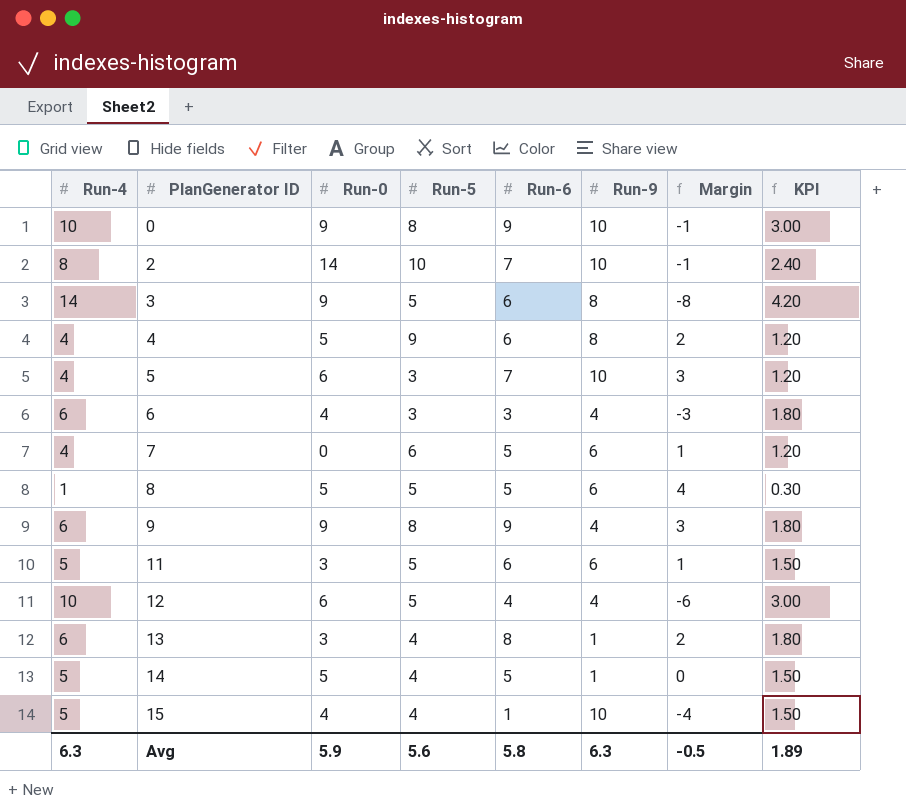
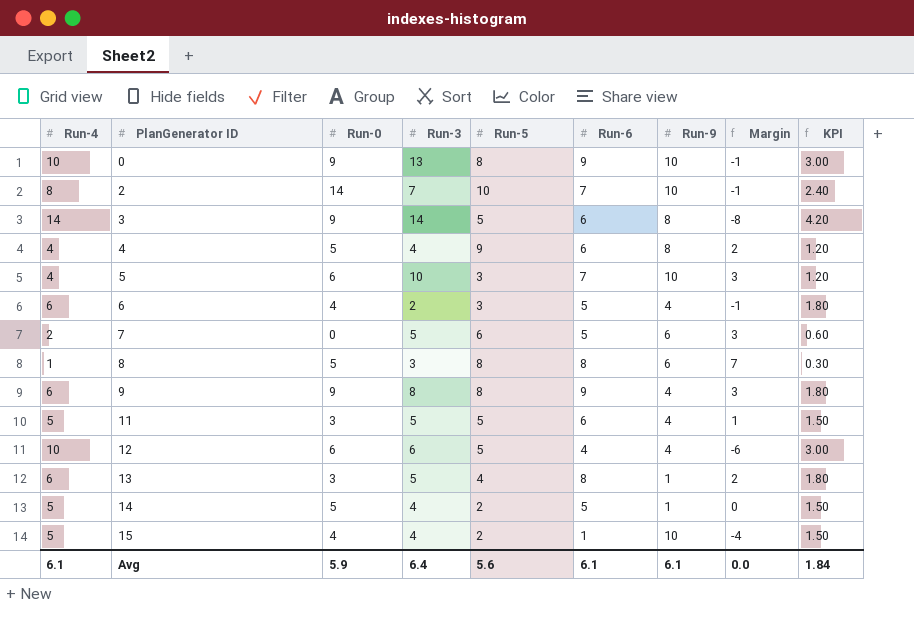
column Run-3 | position: none -> 4
6 | Run-6: 3 -> 5
6 | Margin: -3 -> -1
7 | Run-4: 4 -> 2
7 | Margin: 1 -> 3
7 | KPI: 1.20 -> 0.60
8 | Run-5: 5 -> 8
8 | Run-6: 5 -> 8
8 | Margin: 4 -> 7
11 | Run-9: 6 -> 4
14 | Run-5: 4 -> 2
15 | Run-5: 4 -> 2
Avg | Run-4: 6.3 -> 6.1
Avg | Run-6: 5.8 -> 6.1
Avg | Run-9: 6.3 -> 6.1
Avg | Margin: -0.5 -> 0.0
Avg | KPI: 1.89 -> 1.84

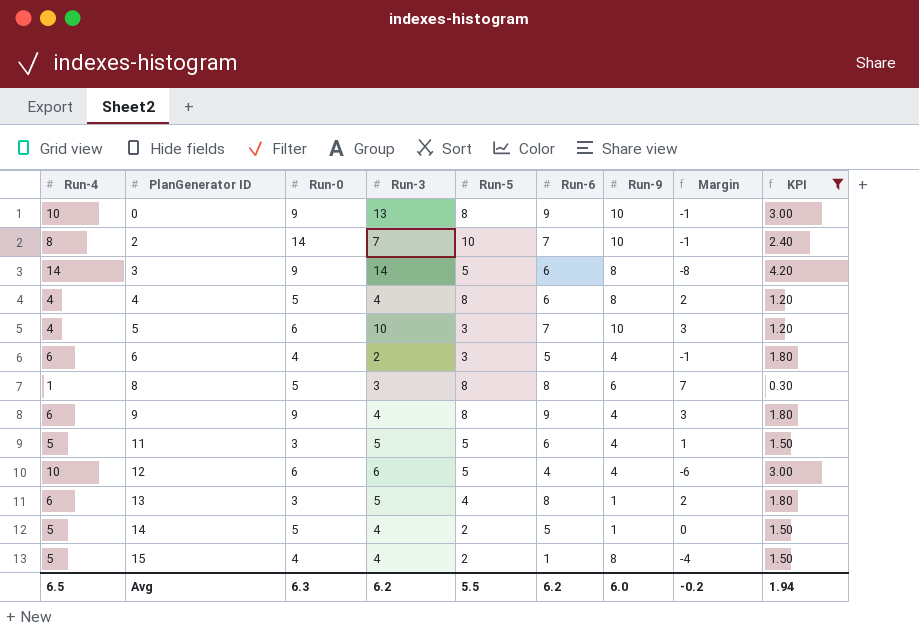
filter: none -> KPI != 0.60
4 | Run-5: 9 -> 8
9 | Run-3: 8 -> 4
15 | Run-9: 10 -> 8
Avg | Run-4: 6.1 -> 6.5
Avg | Run-0: 5.9 -> 6.3
Avg | Run-3: 6.4 -> 6.2
Avg | Run-5: 5.6 -> 5.5
Avg | Run-6: 6.1 -> 6.2
Avg | Run-9: 6.1 -> 6.0
Avg | Margin: 0.0 -> -0.2
Avg | KPI: 1.84 -> 1.94

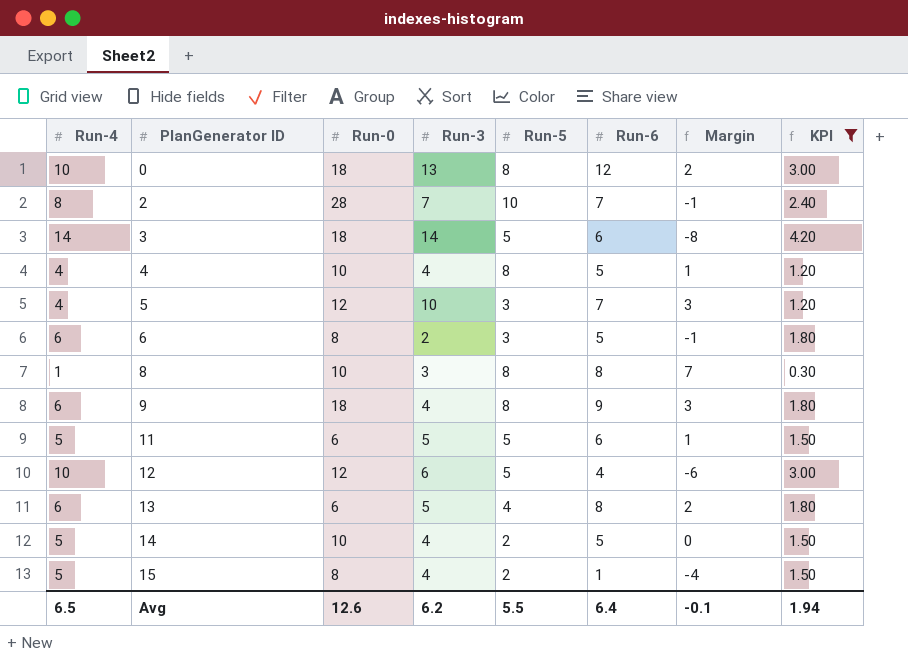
column Run-9 | position: 7 -> none
0 | Run-0: 9 -> 18
0 | Run-6: 9 -> 12
0 | Margin: -1 -> 2
2 | Run-0: 14 -> 28
3 | Run-0: 9 -> 18
4 | Run-0: 5 -> 10
4 | Run-6: 6 -> 5
4 | Margin: 2 -> 1
5 | Run-0: 6 -> 12
6 | Run-0: 4 -> 8
8 | Run-0: 5 -> 10
9 | Run-0: 9 -> 18
11 | Run-0: 3 -> 6
12 | Run-0: 6 -> 12
13 | Run-0: 3 -> 6
14 | Run-0: 5 -> 10
15 | Run-0: 4 -> 8
Avg | Run-0: 6.3 -> 12.6
Avg | Run-6: 6.2 -> 6.4
Avg | Margin: -0.2 -> -0.1

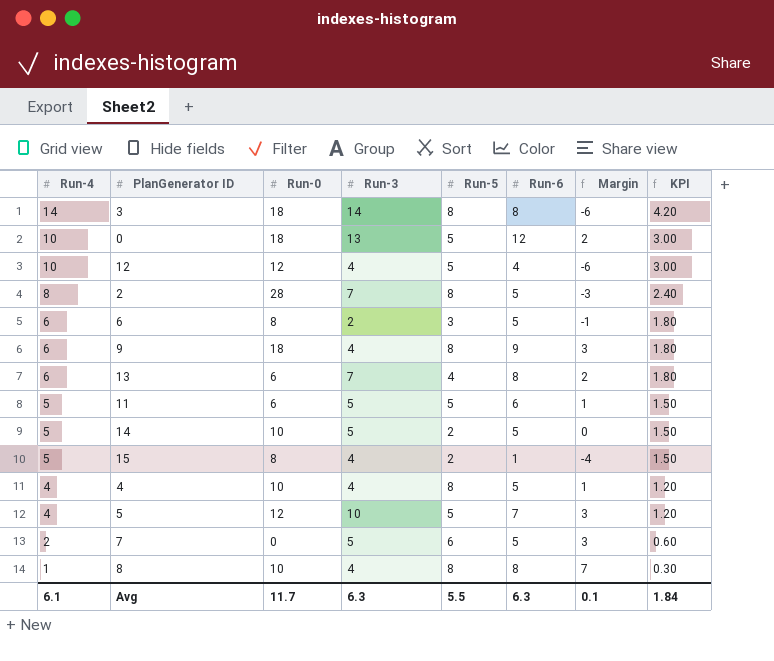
filter: KPI != 0.60 -> none
row order: PlanGenerator ID ascending -> Run-4 descending
3 | Run-5: 5 -> 8
3 | Run-6: 6 -> 8
3 | Margin: -8 -> -6
0 | Run-5: 8 -> 5
12 | Run-3: 6 -> 4
2 | Run-5: 10 -> 8
2 | Run-6: 7 -> 5
2 | Margin: -1 -> -3
13 | Run-3: 5 -> 7
14 | Run-3: 4 -> 5
5 | Run-5: 3 -> 5
8 | Run-3: 3 -> 4
Avg | Run-4: 6.5 -> 6.1
Avg | Run-0: 12.6 -> 11.7
Avg | Run-3: 6.2 -> 6.3
Avg | Run-6: 6.4 -> 6.3
Avg | Margin: -0.1 -> 0.1
Avg | KPI: 1.94 -> 1.84

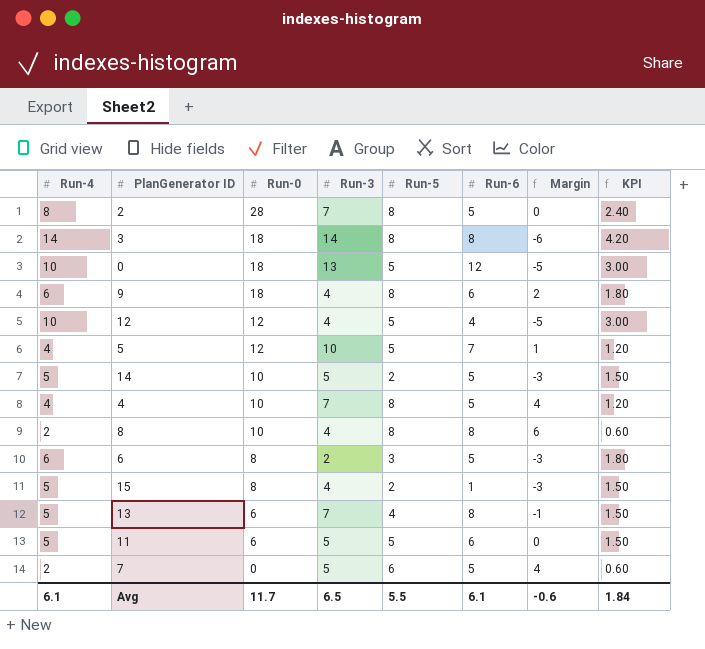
row order: Run-4 descending -> Run-0 descending
column Margin | formula: [Run-6] - [Run-4] -> [Run-5] - [Run-4]
9 | Run-6: 9 -> 6
4 | Run-3: 4 -> 7
8 | Run-4: 1 -> 2
8 | KPI: 0.30 -> 0.60
13 | Run-4: 6 -> 5
13 | KPI: 1.80 -> 1.50
Avg | Run-3: 6.3 -> 6.5
Avg | Run-6: 6.3 -> 6.1
Avg | Margin: 0.1 -> -0.6

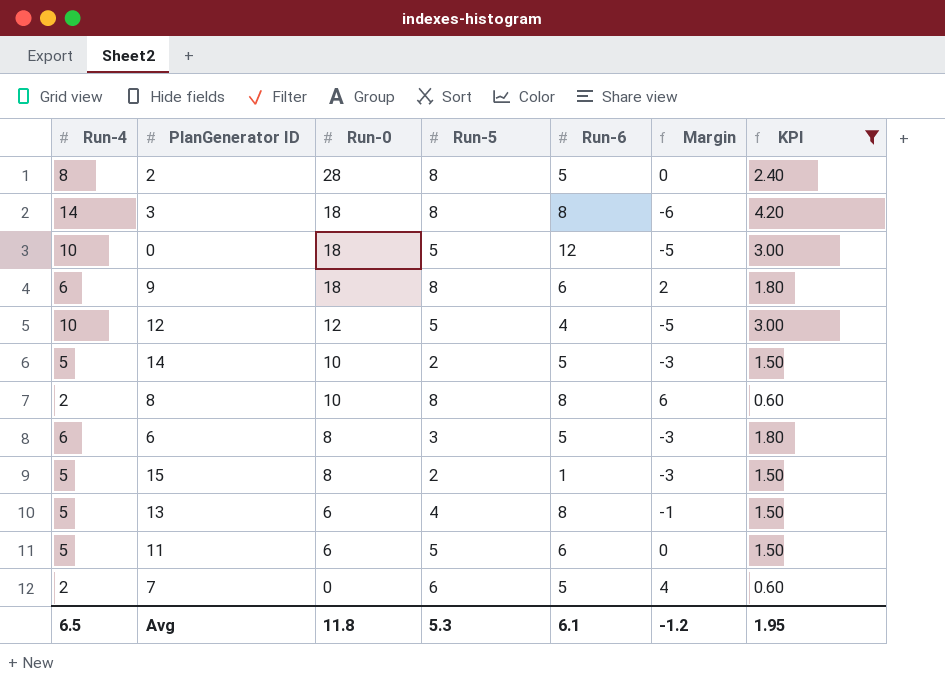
filter: none -> KPI != 1.20
column Run-3 | position: 4 -> none
Avg | Run-4: 6.1 -> 6.5
Avg | Run-0: 11.7 -> 11.8
Avg | Run-5: 5.5 -> 5.3
Avg | Margin: -0.6 -> -1.2
Avg | KPI: 1.84 -> 1.95

